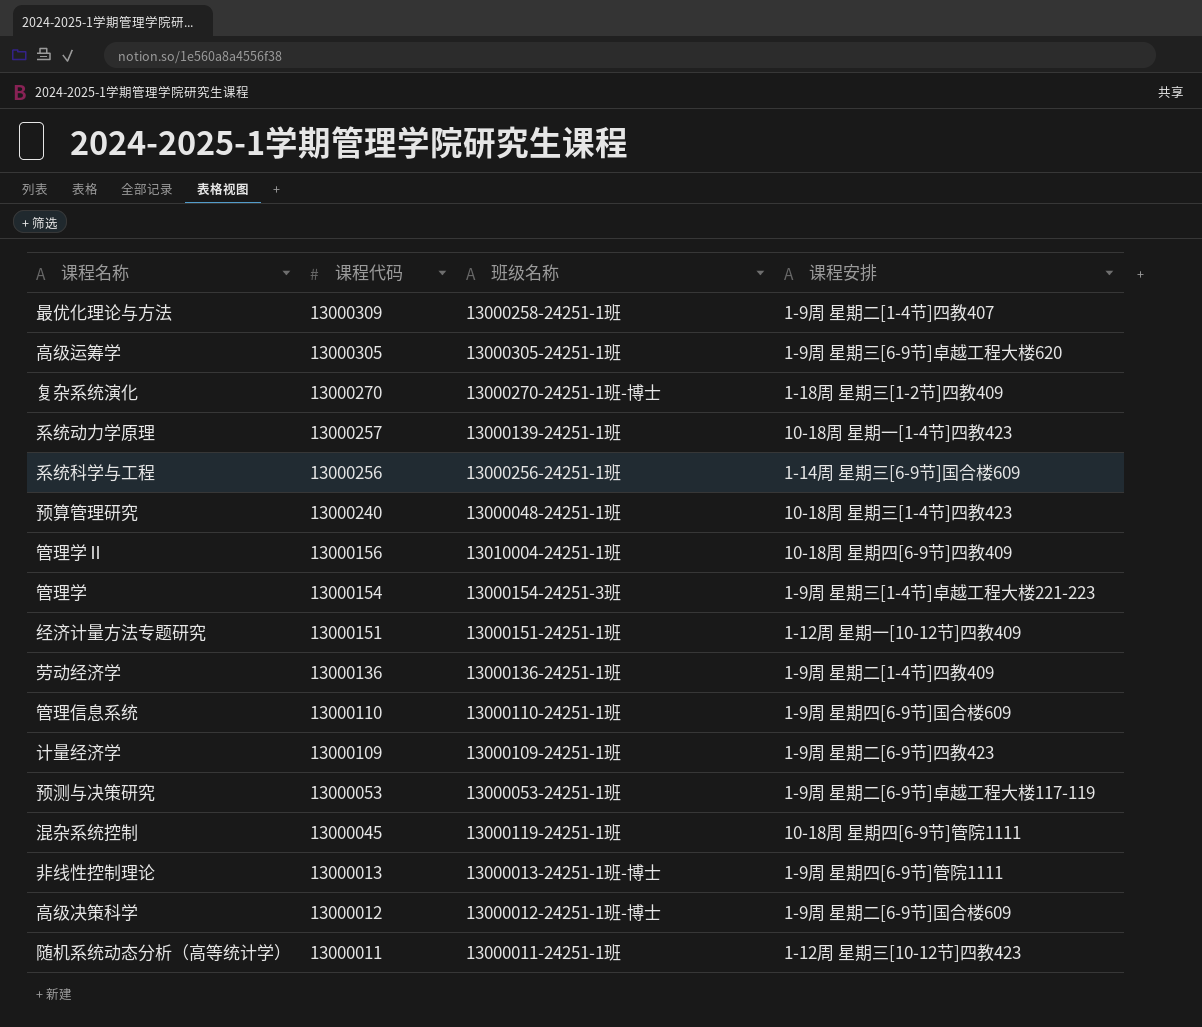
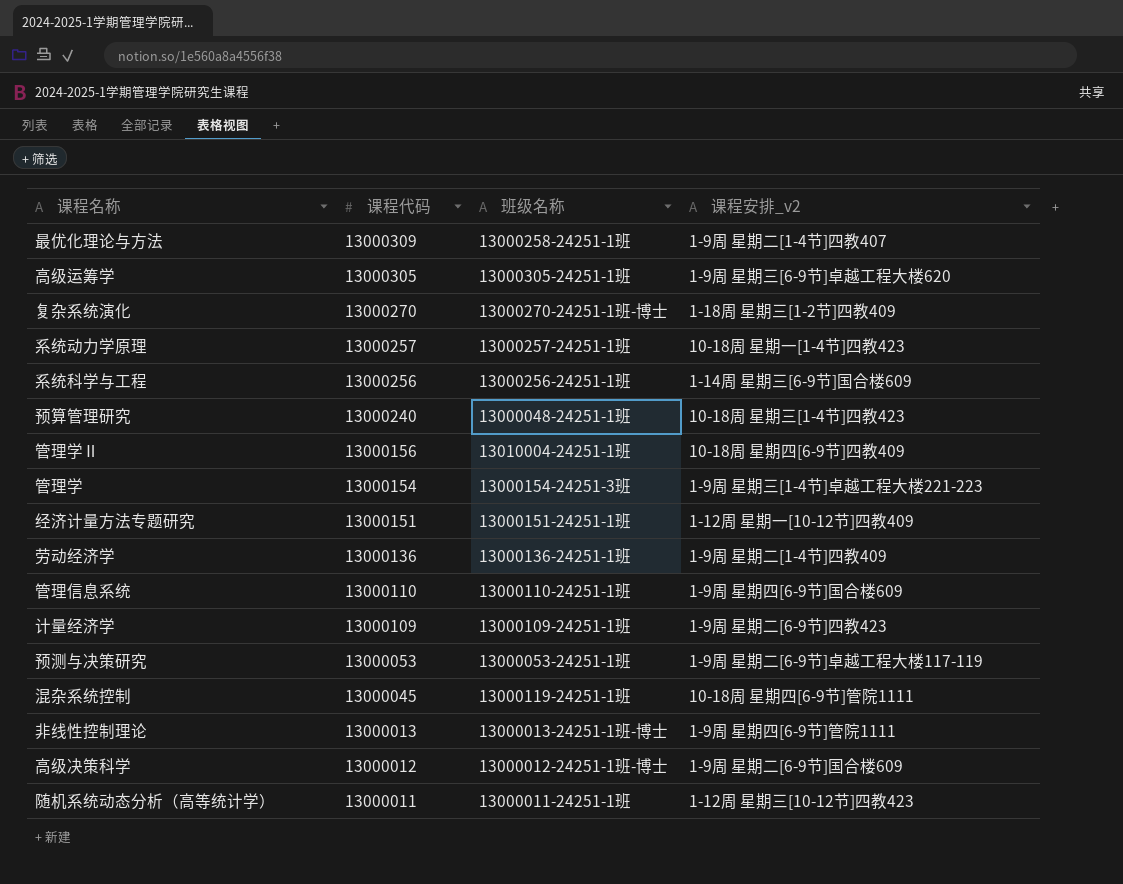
column name: 课程安排 -> 课程安排_v2
系统动力学原理 | 班级名称: 13000139-24251-1班 -> 13000257-24251-1班

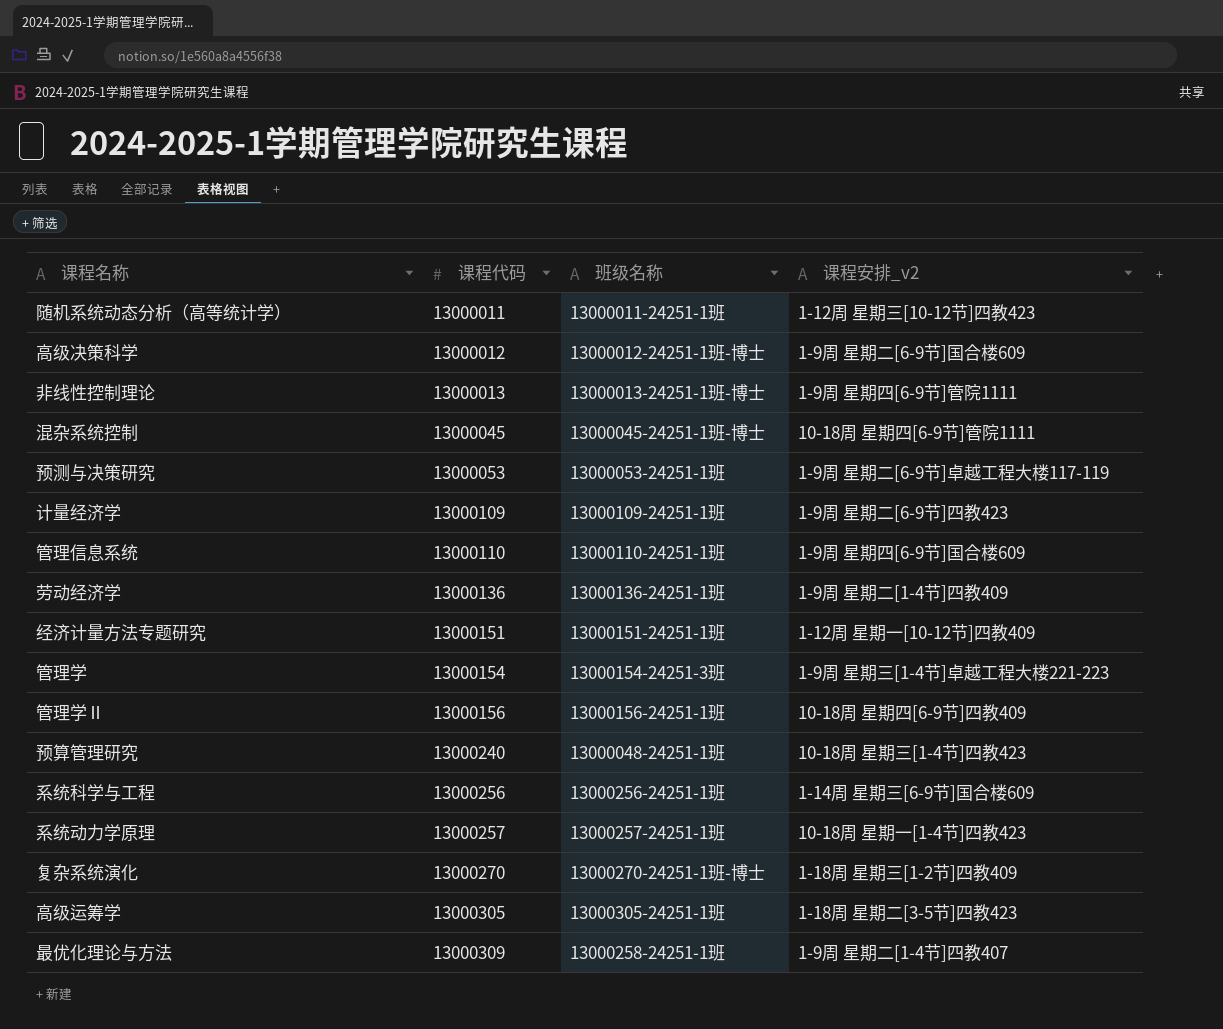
row order: 课程代码 descending -> 课程代码 ascending
混杂系统控制 | 班级名称: 13000119-24251-1班 -> 13000045-24251-1班-博士
管理学Ⅱ | 班级名称: 13010004-24251-1班 -> 13000156-24251-1班
高级运筹学 | 课程安排_v2: 1-9周 星期三[6-9节]卓越工程大楼620 -> 1-18周 星期二[3-5节]四教423

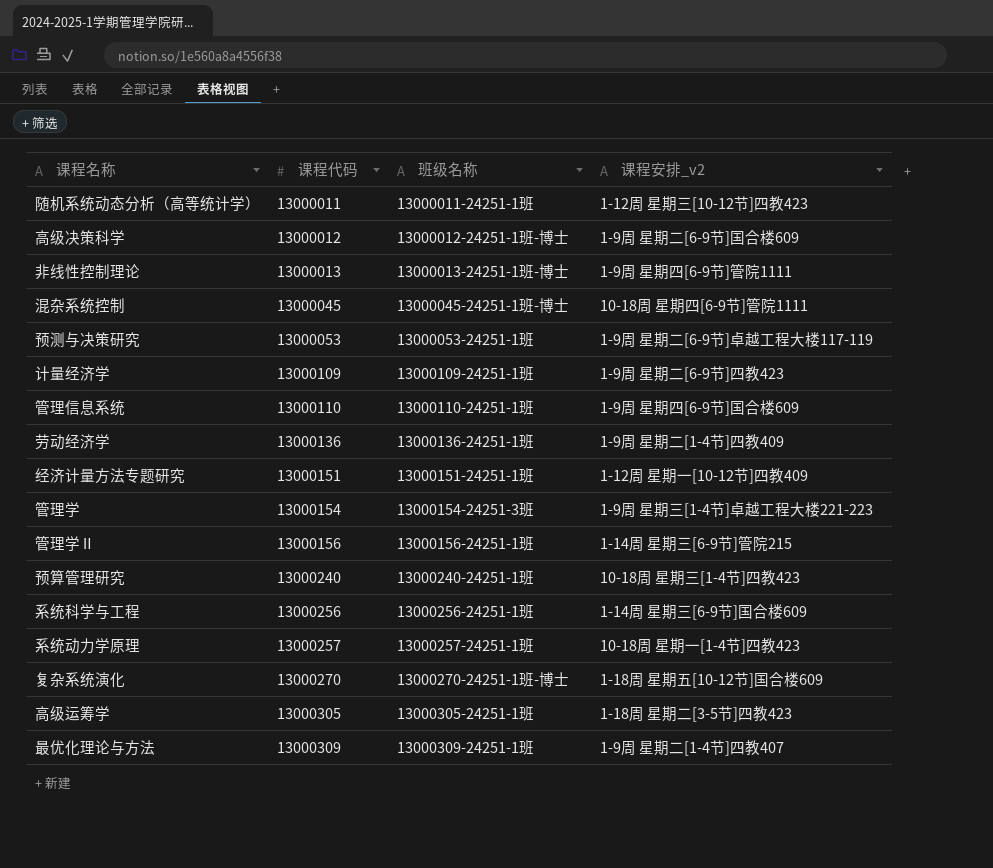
管理学Ⅱ | 课程安排_v2: 10-18周 星期四[6-9节]四教409 -> 1-14周 星期三[6-9节]管院215
预算管理研究 | 班级名称: 13000048-24251-1班 -> 13000240-24251-1班
复杂系统演化 | 课程安排_v2: 1-18周 星期三[1-2节]四教409 -> 1-18周 星期五[10-12节]国合楼609
最优化理论与方法 | 班级名称: 13000258-24251-1班 -> 13000309-24251-1班

